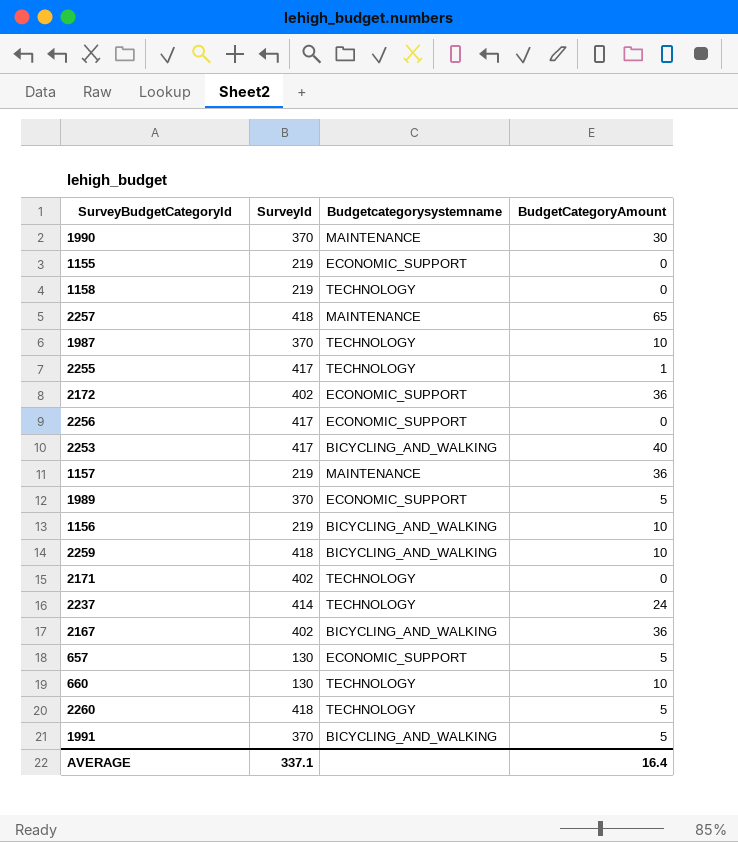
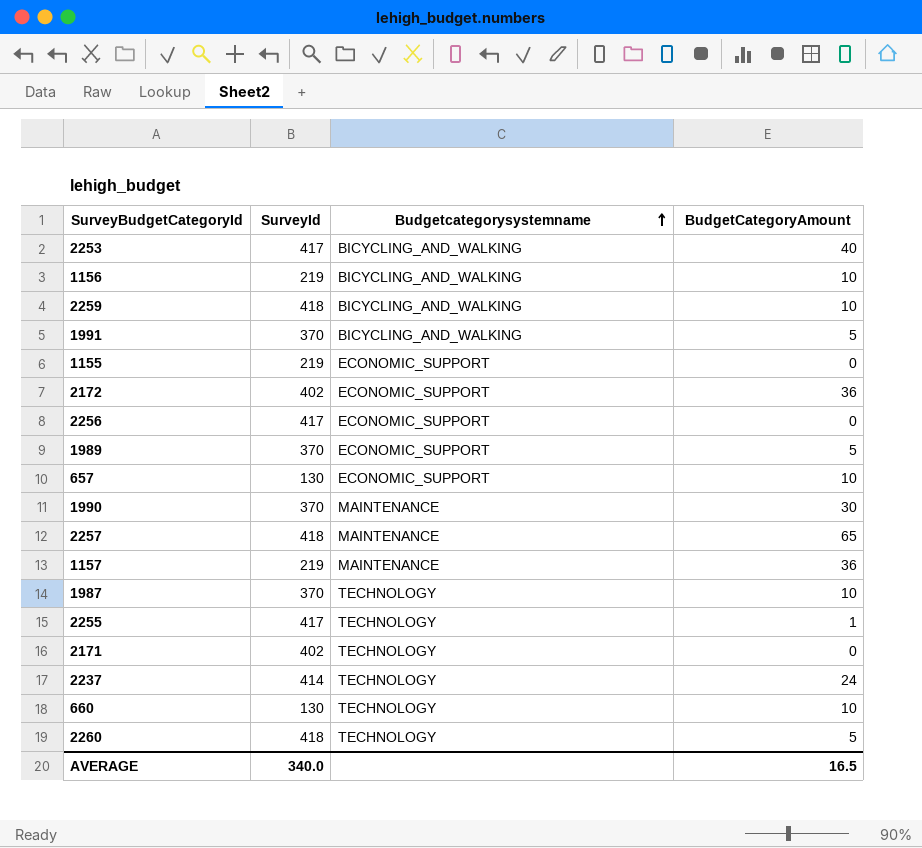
row order: none -> Budgetcategorysystemname ascending
row 1158: 219 | TECHNOLOGY | 0 -> none
row 2167: 402 | BICYCLING_AND_WALKING | 36 -> none
657 | BudgetCategoryAmount: 5 -> 10
AVERAGE | SurveyId: 337.1 -> 340.0
AVERAGE | BudgetCategoryAmount: 16.4 -> 16.5

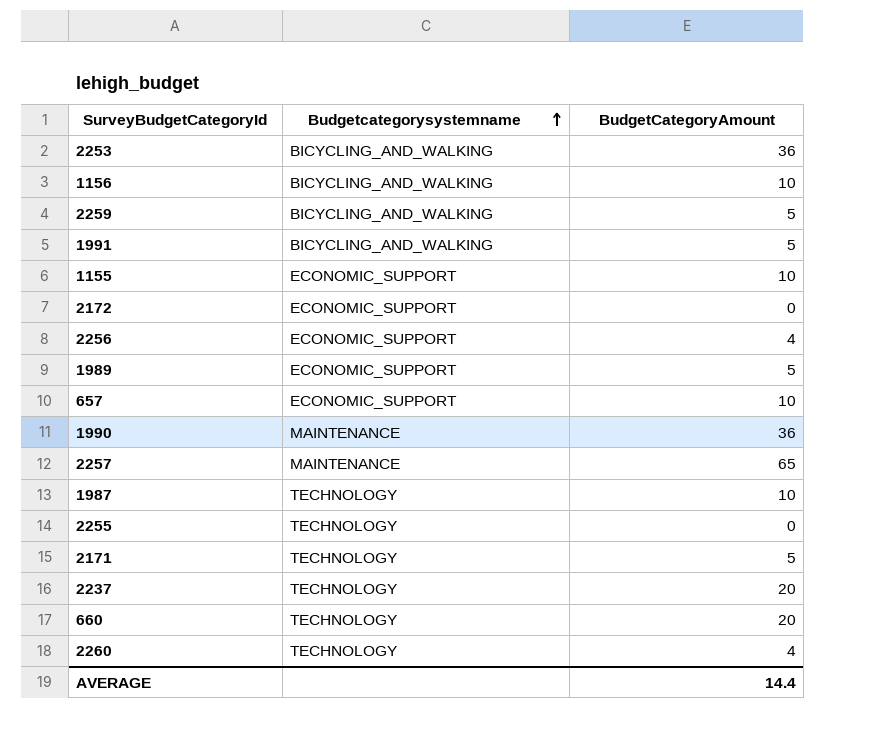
column SurveyId | position: 2 -> none
row 1157: 219 | MAINTENANCE | 36 -> none
2253 | BudgetCategoryAmount: 40 -> 36
2259 | BudgetCategoryAmount: 10 -> 5
1155 | BudgetCategoryAmount: 0 -> 10
2172 | BudgetCategoryAmount: 36 -> 0
2256 | BudgetCategoryAmount: 0 -> 4
1990 | BudgetCategoryAmount: 30 -> 36
2255 | BudgetCategoryAmount: 1 -> 0
2171 | BudgetCategoryAmount: 0 -> 5
2237 | BudgetCategoryAmount: 24 -> 20
660 | BudgetCategoryAmount: 10 -> 20
2260 | BudgetCategoryAmount: 5 -> 4
AVERAGE | BudgetCategoryAmount: 16.5 -> 14.4

